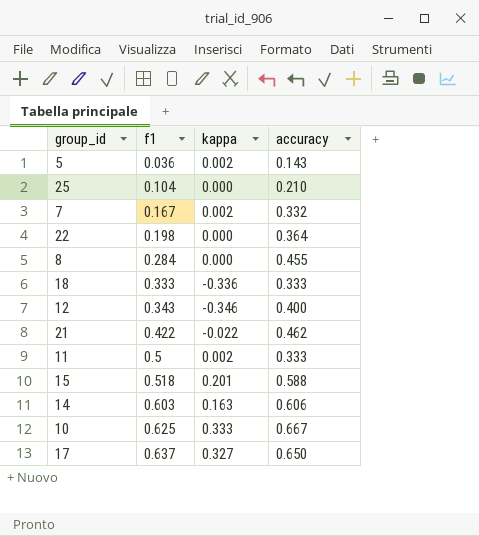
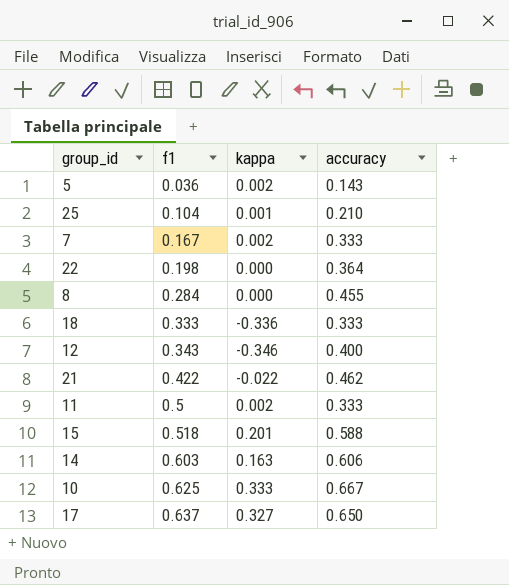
25 | kappa: 0.000 -> 0.001
7 | accuracy: 0.332 -> 0.333

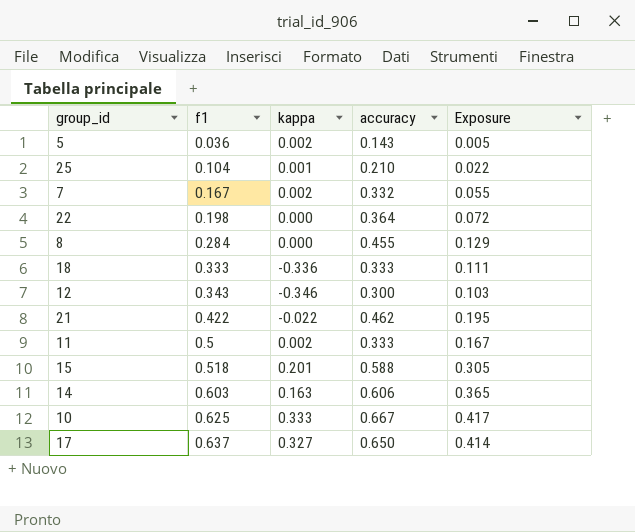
column Exposure | formula: none -> [f1] * [accuracy]
7 | accuracy: 0.333 -> 0.332
12 | accuracy: 0.400 -> 0.300

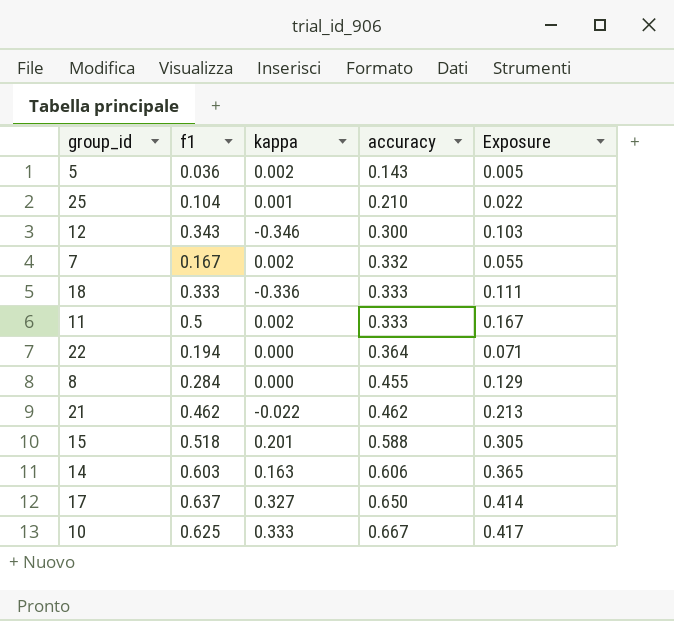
row order: f1 ascending -> accuracy ascending
22 | f1: 0.198 -> 0.194
22 | Exposure: 0.072 -> 0.071
21 | f1: 0.422 -> 0.462
21 | Exposure: 0.195 -> 0.213

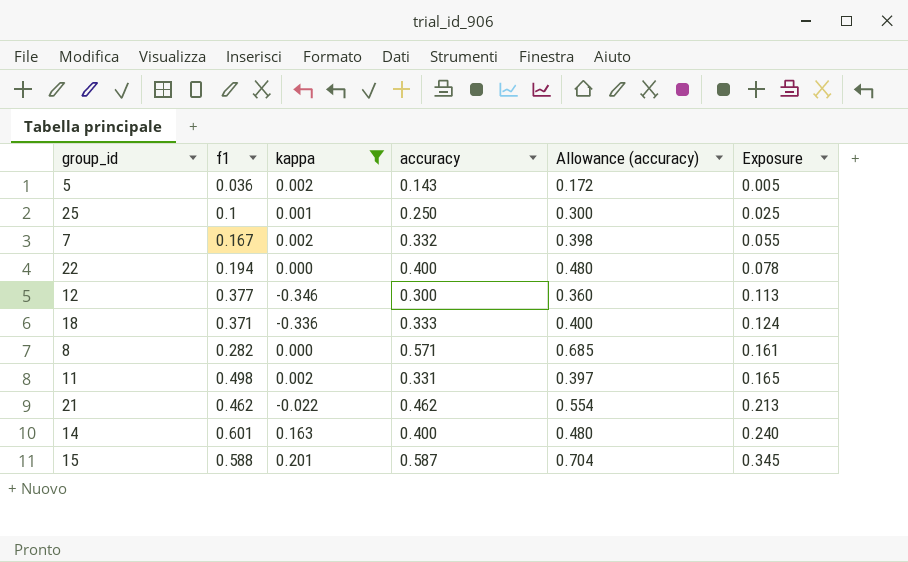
filter: none -> kappa <= 0.201
row order: accuracy ascending -> Exposure ascending
column Allowance (accuracy) | formula: none -> [accuracy] * 1.2
25 | f1: 0.104 -> 0.1
25 | accuracy: 0.210 -> 0.250
25 | Exposure: 0.022 -> 0.025
22 | accuracy: 0.364 -> 0.400
22 | Exposure: 0.071 -> 0.078
12 | f1: 0.343 -> 0.377
12 | Exposure: 0.103 -> 0.113
18 | f1: 0.333 -> 0.371
18 | Exposure: 0.111 -> 0.124
8 | f1: 0.284 -> 0.282
8 | accuracy: 0.455 -> 0.571
8 | Exposure: 0.129 -> 0.161
11 | f1: 0.5 -> 0.498
11 | accuracy: 0.333 -> 0.331
11 | Exposure: 0.167 -> 0.165
14 | f1: 0.603 -> 0.601
14 | accuracy: 0.606 -> 0.400
14 | Exposure: 0.365 -> 0.240
15 | f1: 0.518 -> 0.588
15 | accuracy: 0.588 -> 0.587
15 | Exposure: 0.305 -> 0.345

